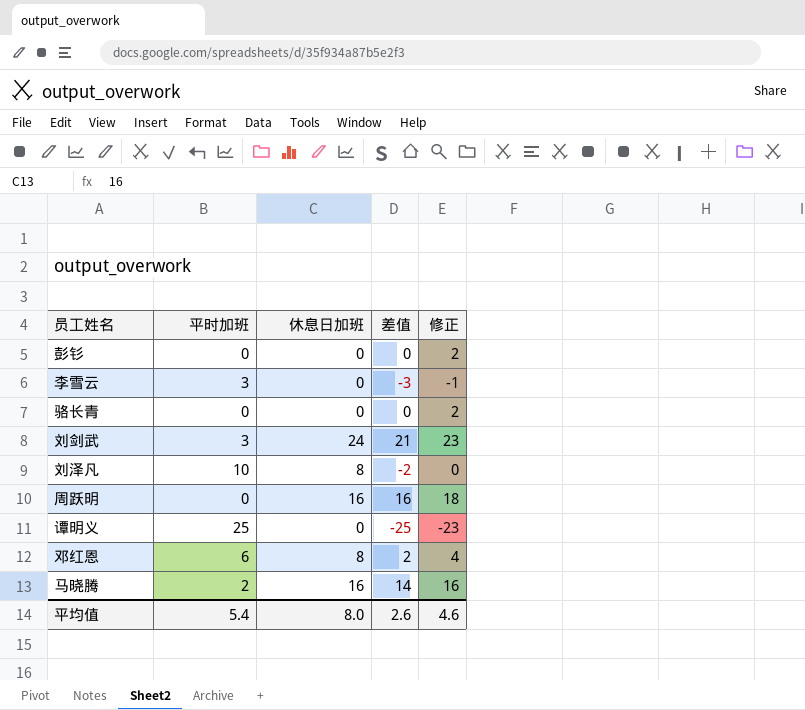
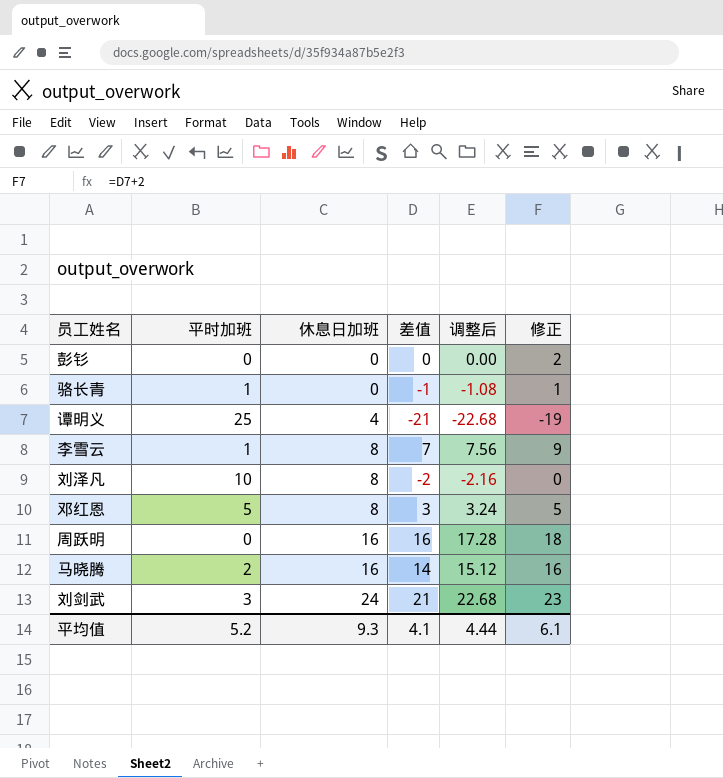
row order: none -> 休息日加班 ascending
column 调整后 | formula: none -> [差值] * 1.08
骆长青 | 平时加班: 0 -> 1
骆长青 | 差值: 0 -> -1
骆长青 | 修正: 2 -> 1
谭明义 | 休息日加班: 0 -> 4
谭明义 | 差值: -25 -> -21
谭明义 | 修正: -23 -> -19
李雪云 | 平时加班: 3 -> 1
李雪云 | 休息日加班: 0 -> 8
李雪云 | 差值: -3 -> 7
李雪云 | 修正: -1 -> 9
邓红恩 | 平时加班: 6 -> 5
邓红恩 | 差值: 2 -> 3
邓红恩 | 修正: 4 -> 5
平均值 | 平时加班: 5.4 -> 5.2
平均值 | 休息日加班: 8.0 -> 9.3
平均值 | 差值: 2.6 -> 4.1
平均值 | 修正: 4.6 -> 6.1

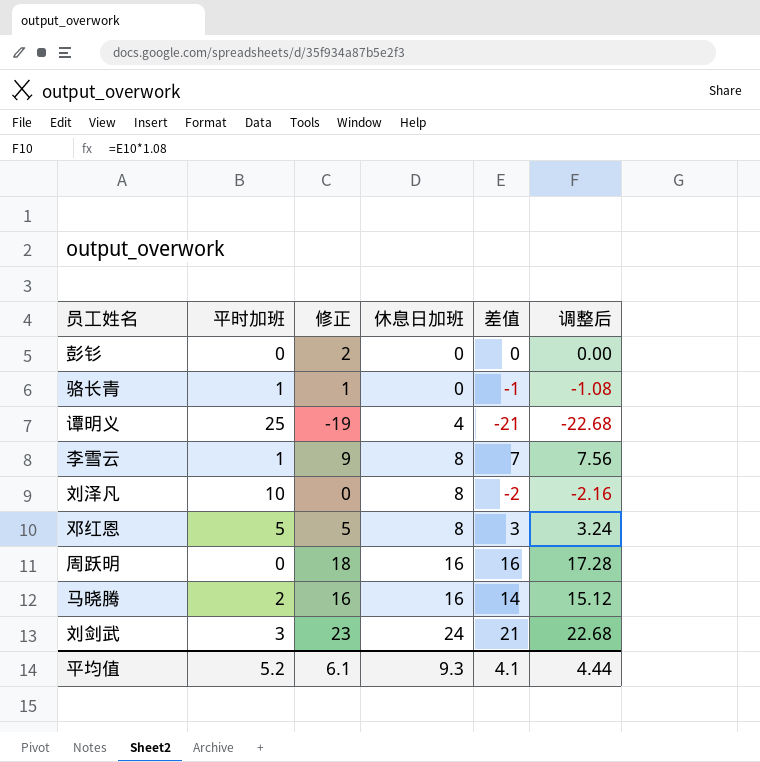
column 修正 | position: 6 -> 3

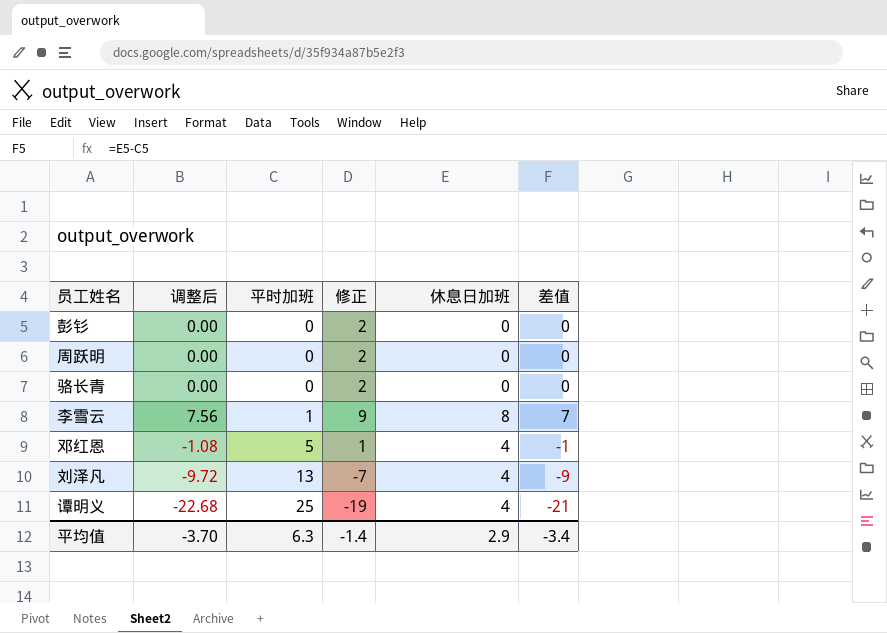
row order: 休息日加班 ascending -> 平时加班 ascending
column 调整后 | position: 6 -> 2
row 马晓腾: 2 | 16 | 16 | 14 | 15.12 -> none
row 刘剑武: 3 | 23 | 24 | 21 | 22.68 -> none
周跃明 | 调整后: 17.28 -> 0.00
周跃明 | 修正: 18 -> 2
周跃明 | 休息日加班: 16 -> 0
周跃明 | 差值: 16 -> 0
骆长青 | 调整后: -1.08 -> 0.00
骆长青 | 平时加班: 1 -> 0
骆长青 | 修正: 1 -> 2
骆长青 | 差值: -1 -> 0
邓红恩 | 调整后: 3.24 -> -1.08
邓红恩 | 修正: 5 -> 1
邓红恩 | 休息日加班: 8 -> 4
邓红恩 | 差值: 3 -> -1
刘泽凡 | 调整后: -2.16 -> -9.72
刘泽凡 | 平时加班: 10 -> 13
刘泽凡 | 修正: 0 -> -7
刘泽凡 | 休息日加班: 8 -> 4
刘泽凡 | 差值: -2 -> -9
平均值 | 调整后: 4.44 -> -3.70
平均值 | 平时加班: 5.2 -> 6.3
平均值 | 修正: 6.1 -> -1.4
平均值 | 休息日加班: 9.3 -> 2.9
平均值 | 差值: 4.1 -> -3.4

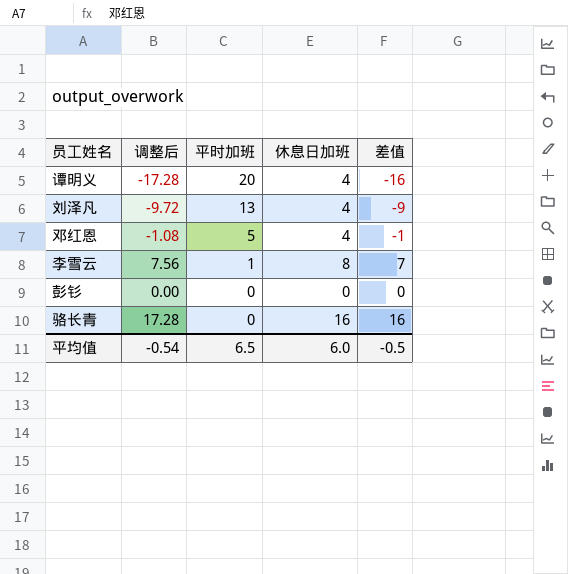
row order: 平时加班 ascending -> 平时加班 descending
column 修正 | formula: [差值] + 2 -> none
row 周跃明: 0.00 | 0 | 2 | 0 | 0 -> none
谭明义 | 调整后: -22.68 -> -17.28
谭明义 | 平时加班: 25 -> 20
谭明义 | 差值: -21 -> -16
骆长青 | 调整后: 0.00 -> 17.28
骆长青 | 休息日加班: 0 -> 16
骆长青 | 差值: 0 -> 16
平均值 | 调整后: -3.70 -> -0.54
平均值 | 平时加班: 6.3 -> 6.5
平均值 | 休息日加班: 2.9 -> 6.0
平均值 | 差值: -3.4 -> -0.5

